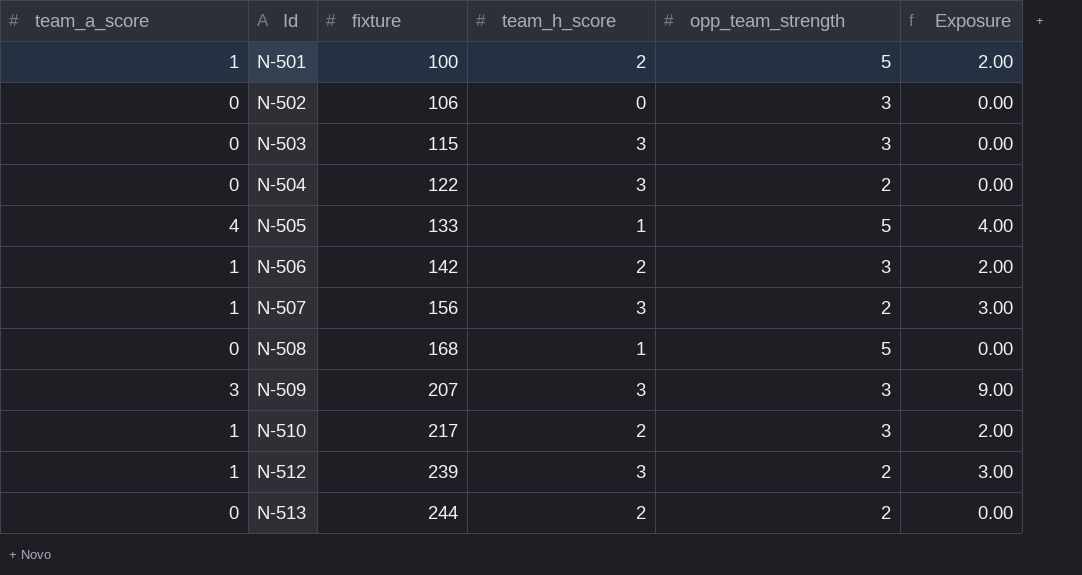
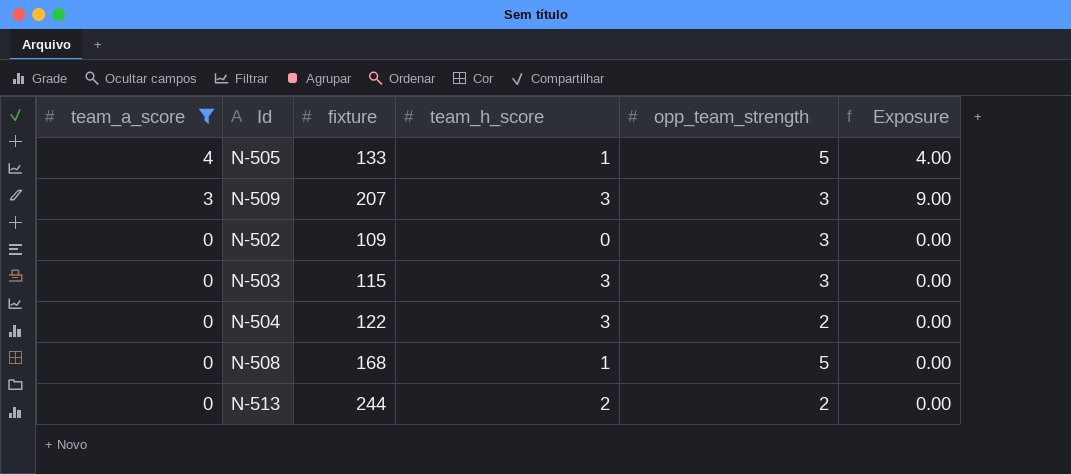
filter: none -> team_a_score != 1
row order: Id ascending -> team_a_score descending
N-502 | fixture: 106 -> 109

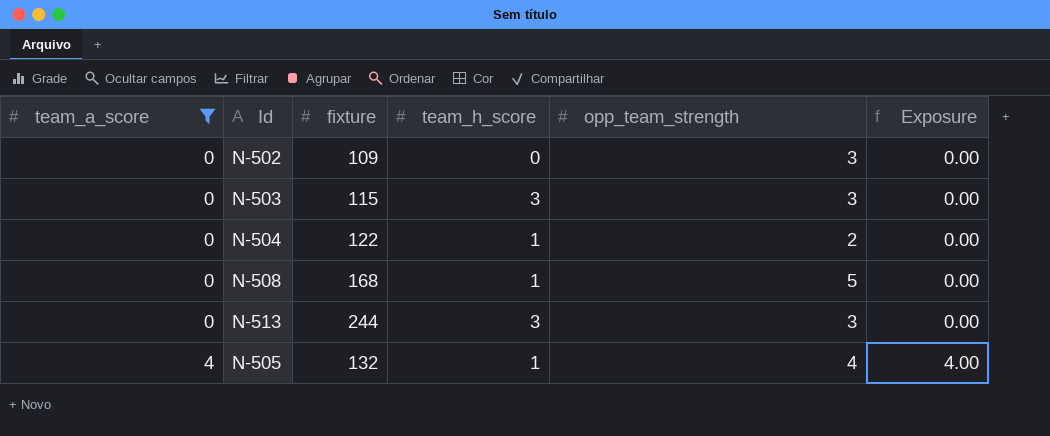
row order: team_a_score descending -> team_a_score ascending
row N-509: 3 | 207 | 3 | 3 | 9.00 -> none
N-504 | team_h_score: 3 -> 1
N-513 | team_h_score: 2 -> 3
N-513 | opp_team_strength: 2 -> 3
N-505 | fixture: 133 -> 132
N-505 | opp_team_strength: 5 -> 4

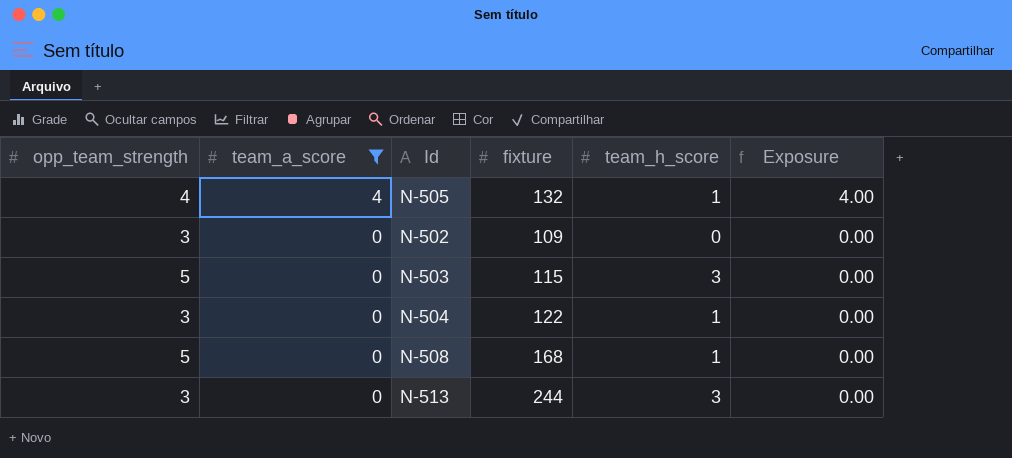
row order: team_a_score ascending -> team_a_score descending
column opp_team_strength | position: 5 -> 1
N-503 | opp_team_strength: 3 -> 5
N-504 | opp_team_strength: 2 -> 3

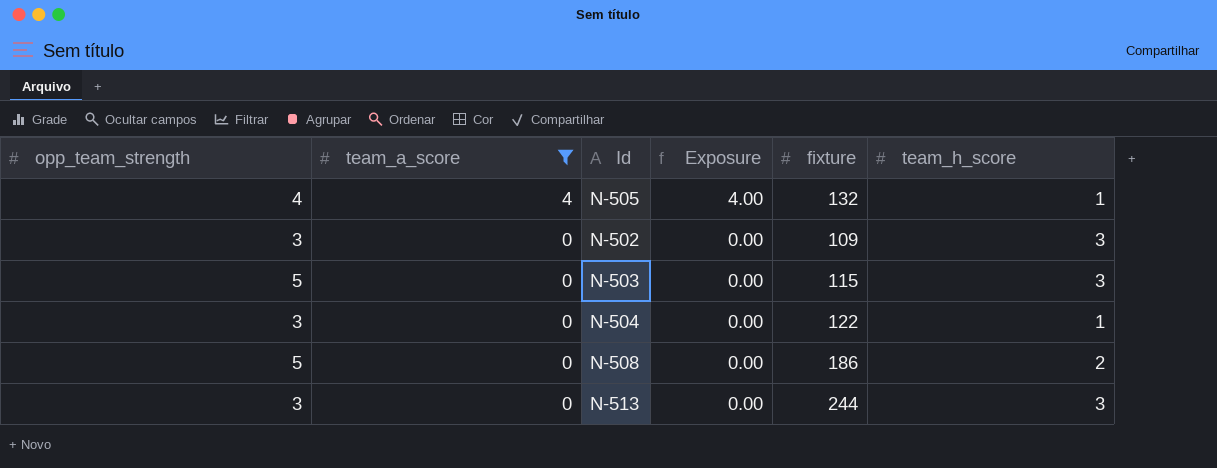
column Exposure | position: 6 -> 4
N-502 | team_h_score: 0 -> 3
N-508 | fixture: 168 -> 186
N-508 | team_h_score: 1 -> 2

